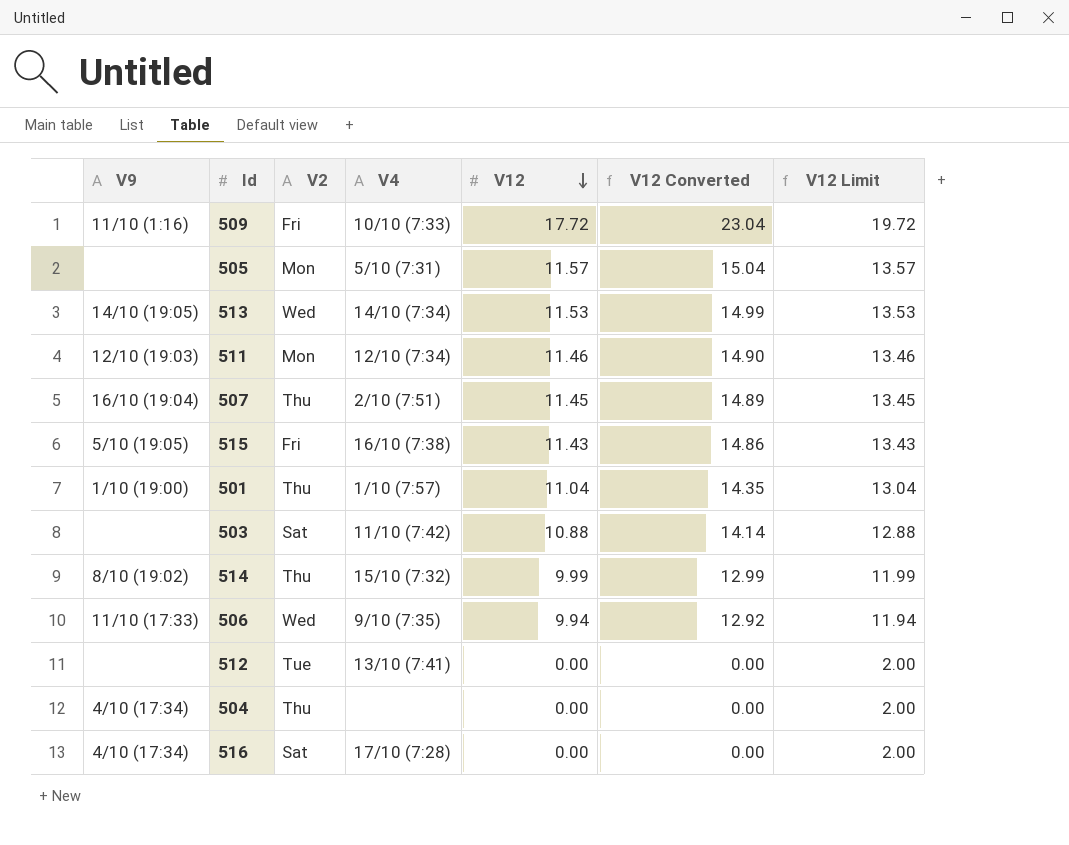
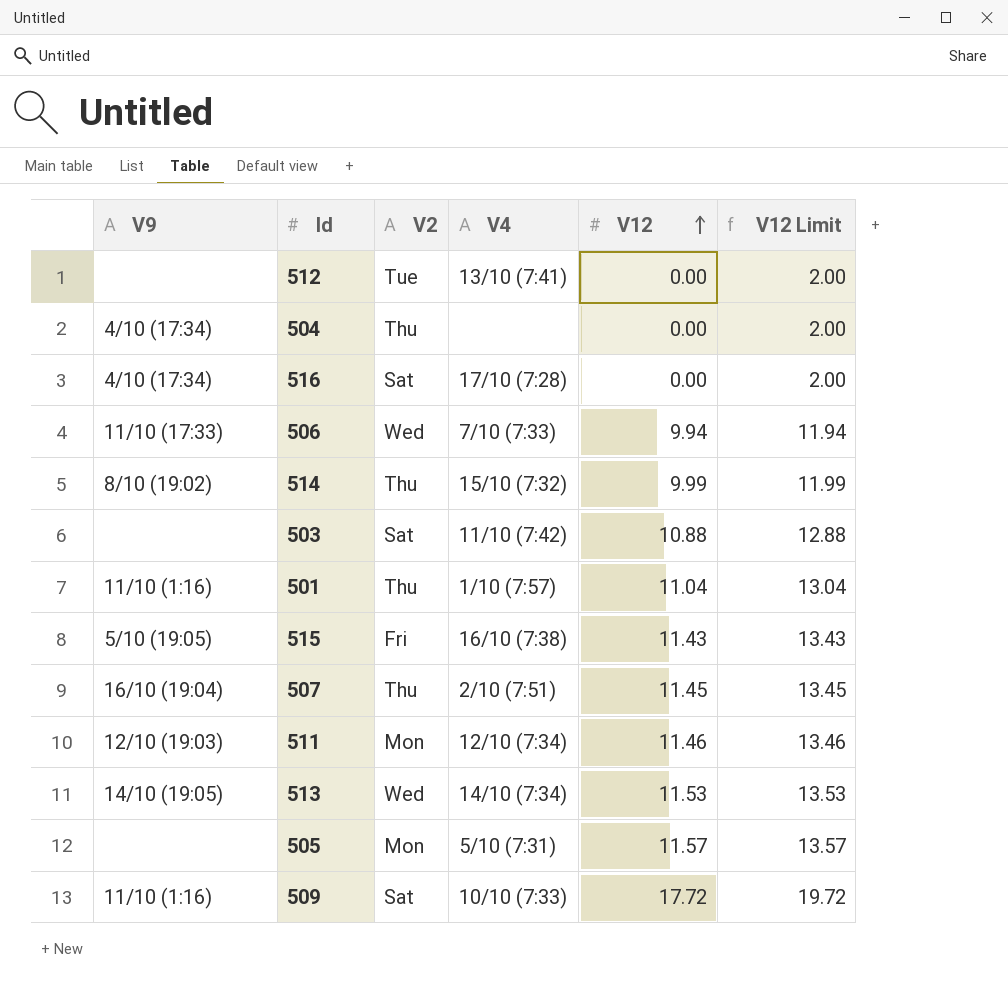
row order: V12 descending -> V12 ascending
column V12 Converted | formula: [V12] * 1.3 -> none
506 | V4: 9/10 (7:35) -> 7/10 (7:33)
501 | V9: 1/10 (19:00) -> 11/10 (1:16)
509 | V2: Fri -> Sat

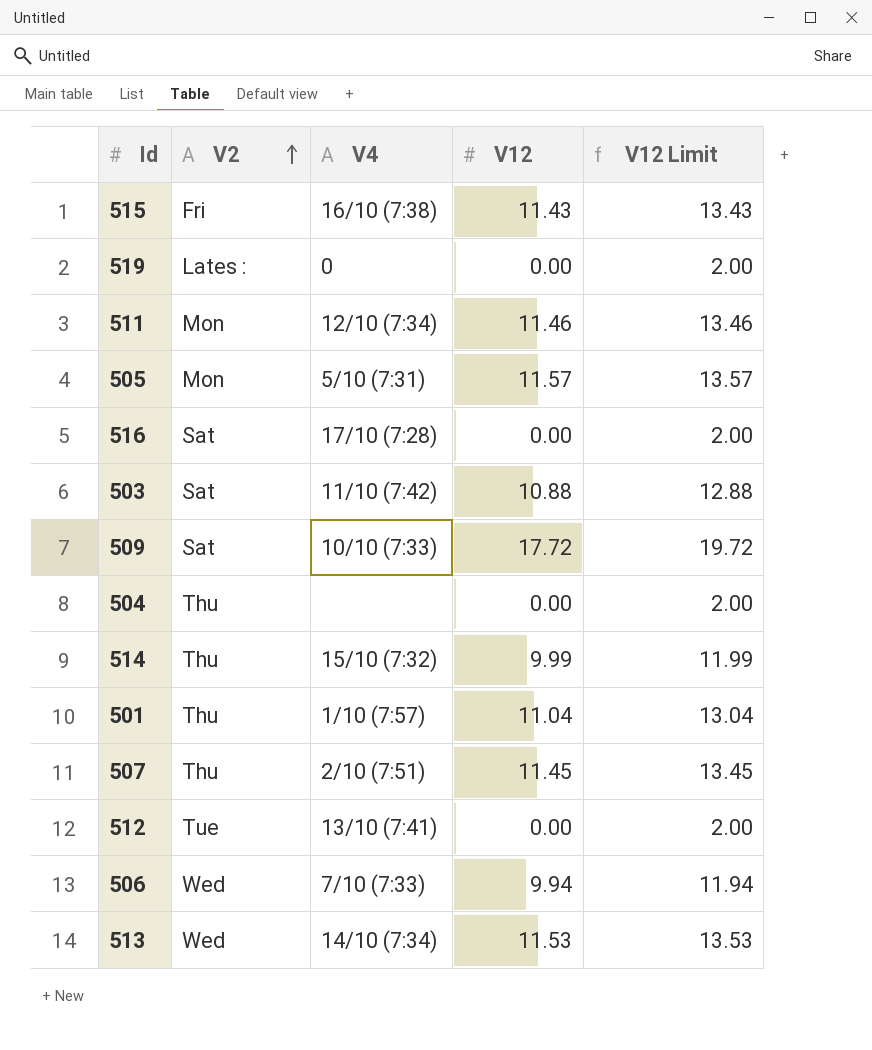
row order: V12 ascending -> V2 ascending
column V9 | position: 1 -> none
row 519: none -> Lates : | 0 | 0.00 | 2.00

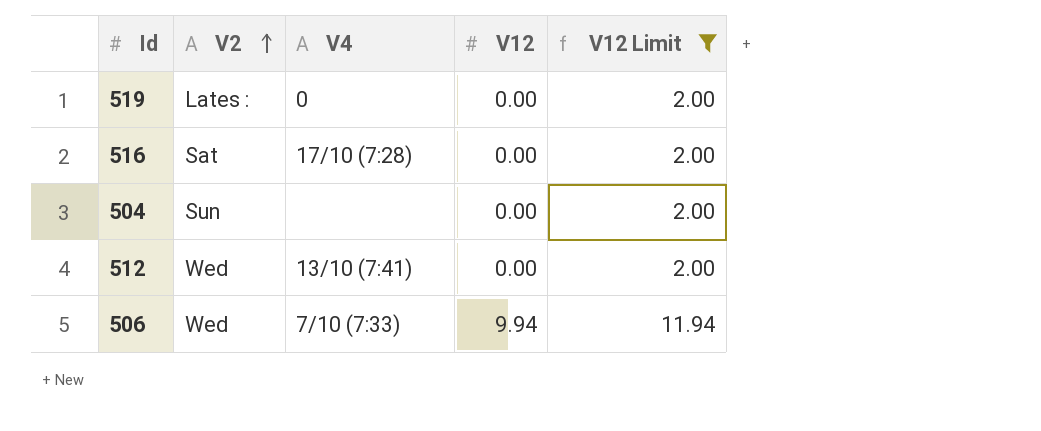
filter: none -> V12 Limit <= 11.94
504 | V2: Thu -> Sun
512 | V2: Tue -> Wed

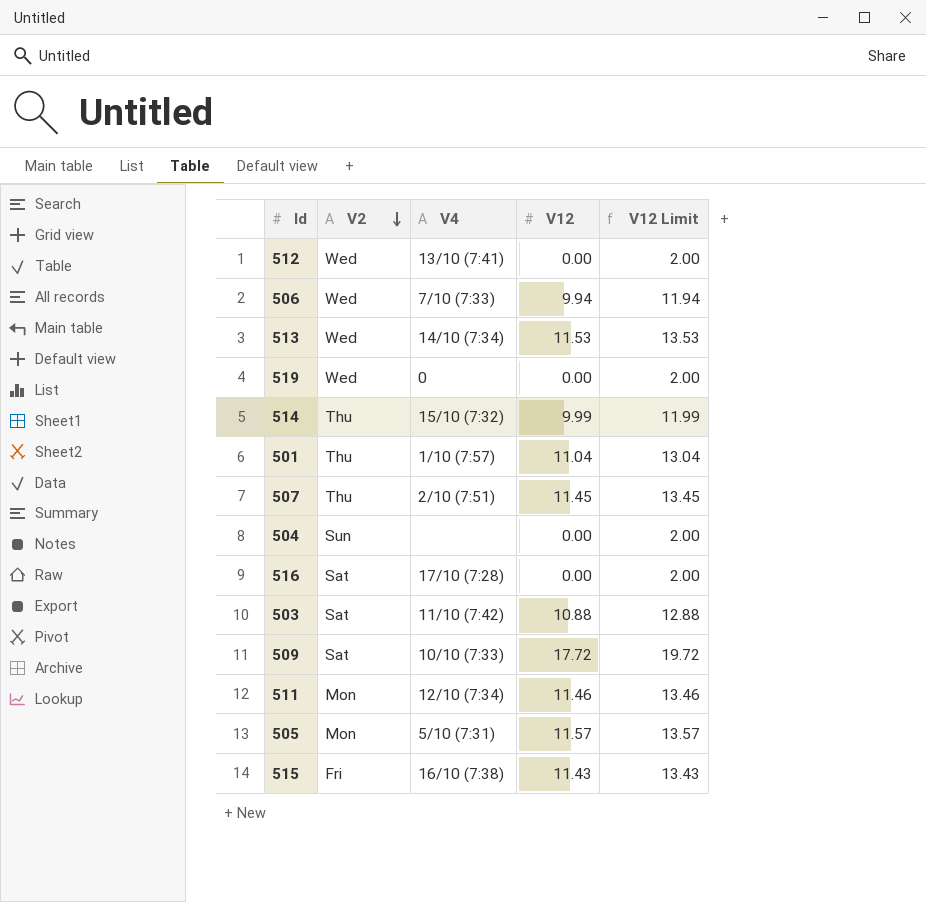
filter: V12 Limit <= 11.94 -> none
row order: V2 ascending -> V2 descending
519 | V2: Lates : -> Wed

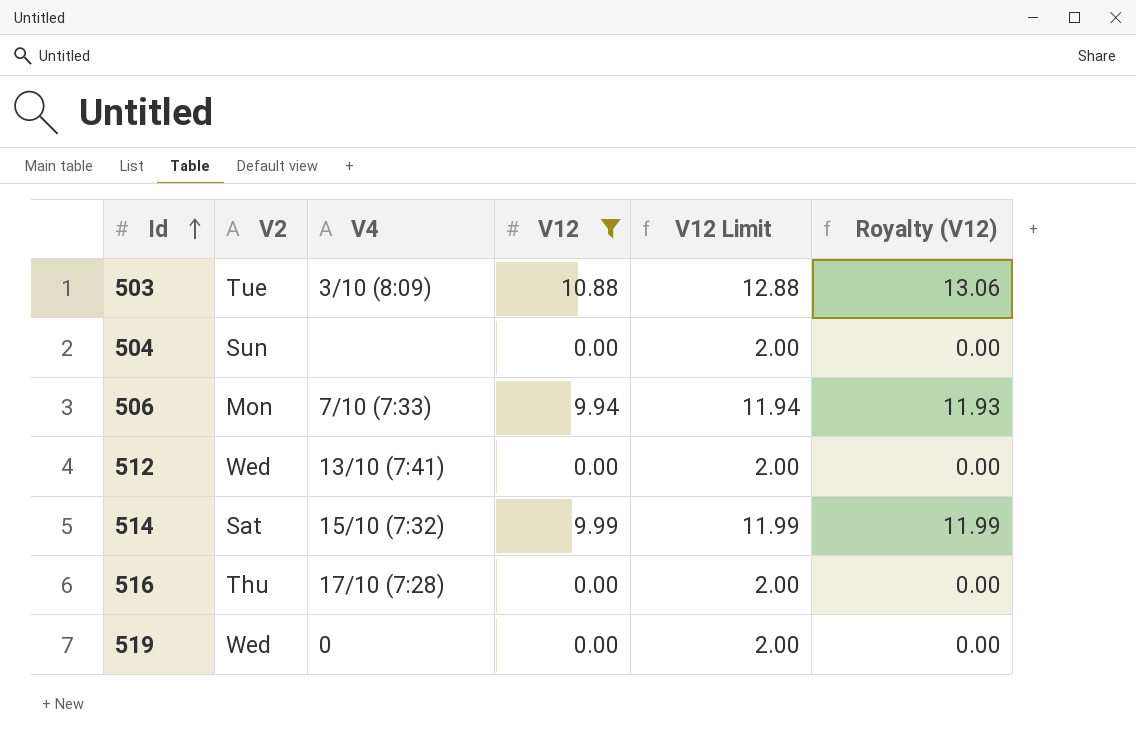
filter: none -> V12 <= 10.88
row order: V2 descending -> Id ascending
column Royalty (V12) | formula: none -> [V12] * 1.2
503 | V2: Sat -> Tue
503 | V4: 11/10 (7:42) -> 3/10 (8:09)
506 | V2: Wed -> Mon
514 | V2: Thu -> Sat
516 | V2: Sat -> Thu

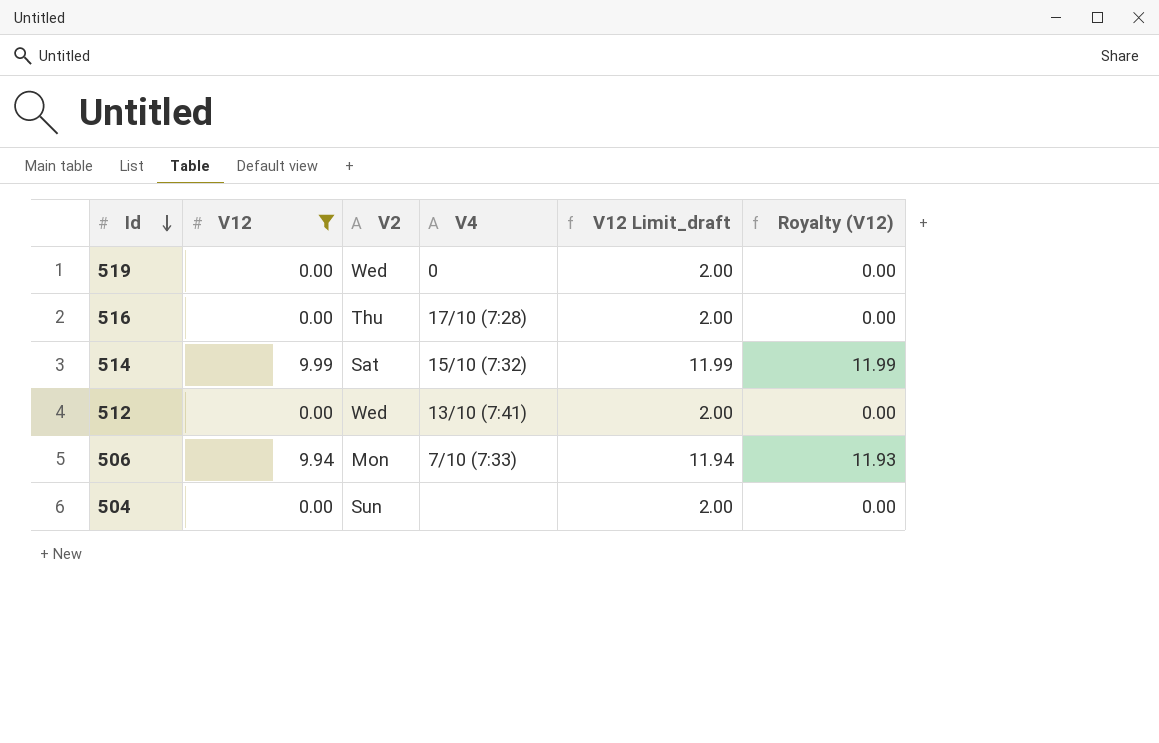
row order: Id ascending -> Id descending
column V12 | position: 4 -> 2
column name: V12 Limit -> V12 Limit_draft
row 503: Tue | 3/10 (8:09) | 10.88 | 12.88 | 13.06 -> none

